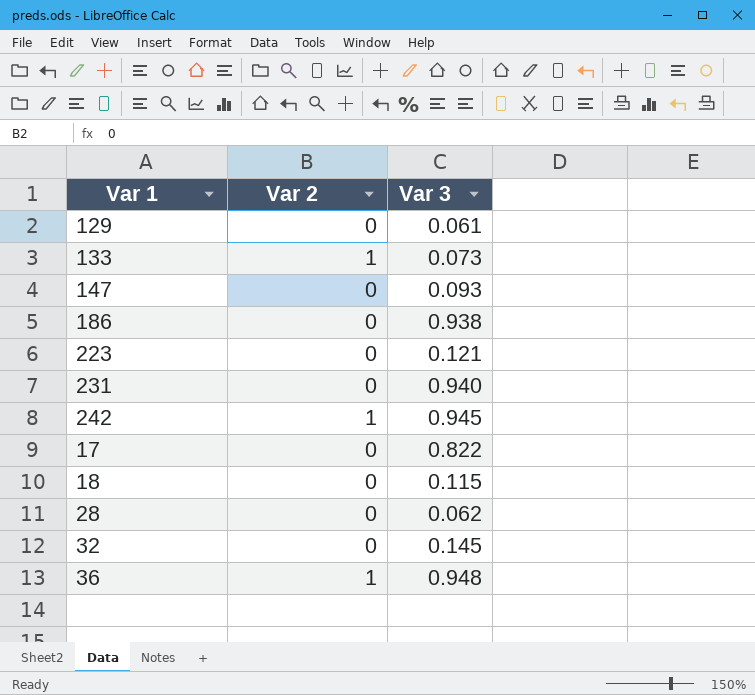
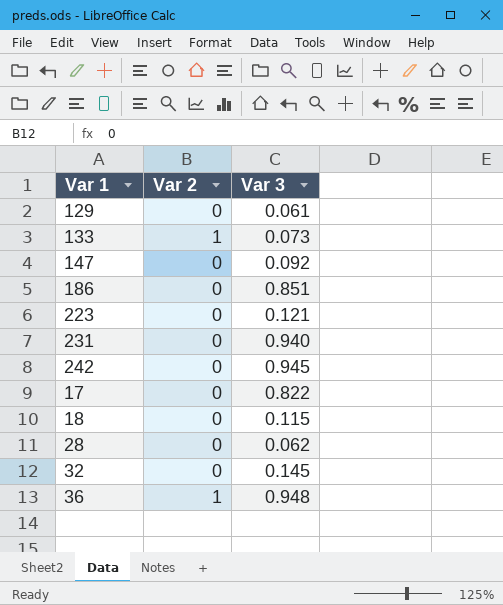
147 | Var 3: 0.093 -> 0.092
186 | Var 3: 0.938 -> 0.851
242 | Var 2: 1 -> 0

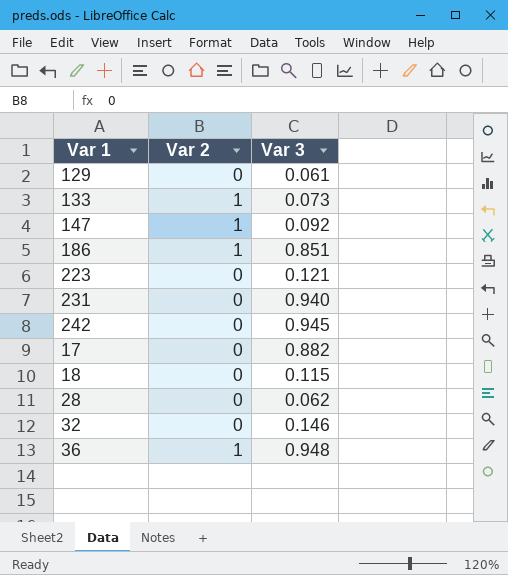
147 | Var 2: 0 -> 1
186 | Var 2: 0 -> 1
17 | Var 3: 0.822 -> 0.882
32 | Var 3: 0.145 -> 0.146

